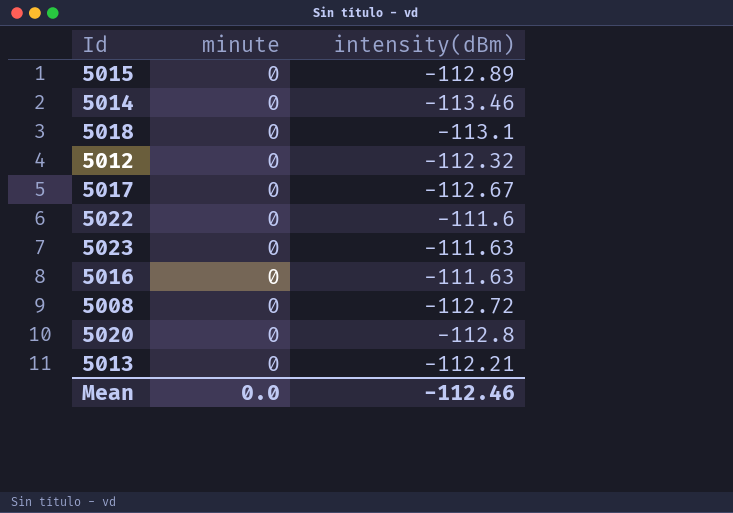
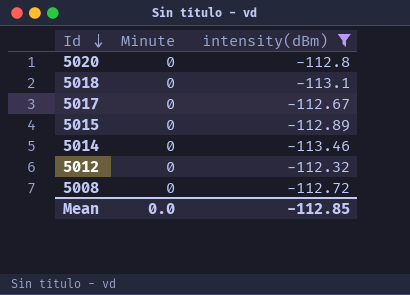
filter: none -> intensity(dBm) <= -112.32
row order: none -> Id descending
column name: minute -> Minute
Mean | intensity(dBm): -112.46 -> -112.85

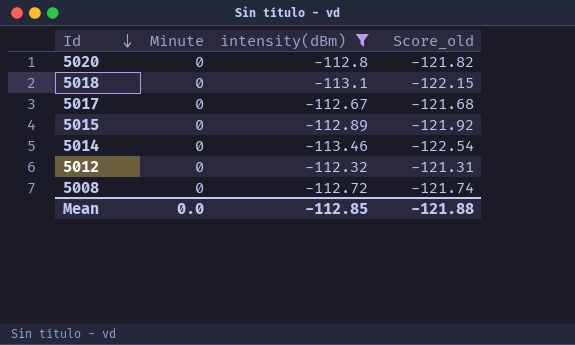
column Score_old | formula: none -> [intensity(dBm)] * 1.08

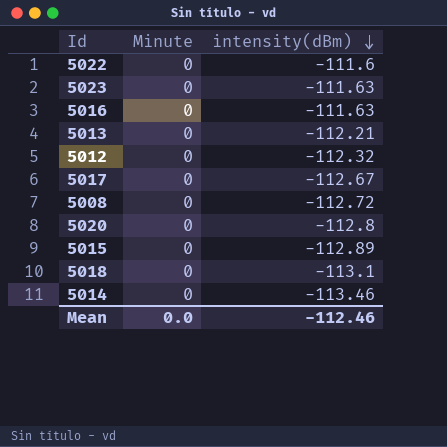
filter: intensity(dBm) <= -112.32 -> none
row order: Id descending -> intensity(dBm) descending
column Score_old | formula: [intensity(dBm)] * 1.08 -> none
Mean | intensity(dBm): -112.85 -> -112.46

